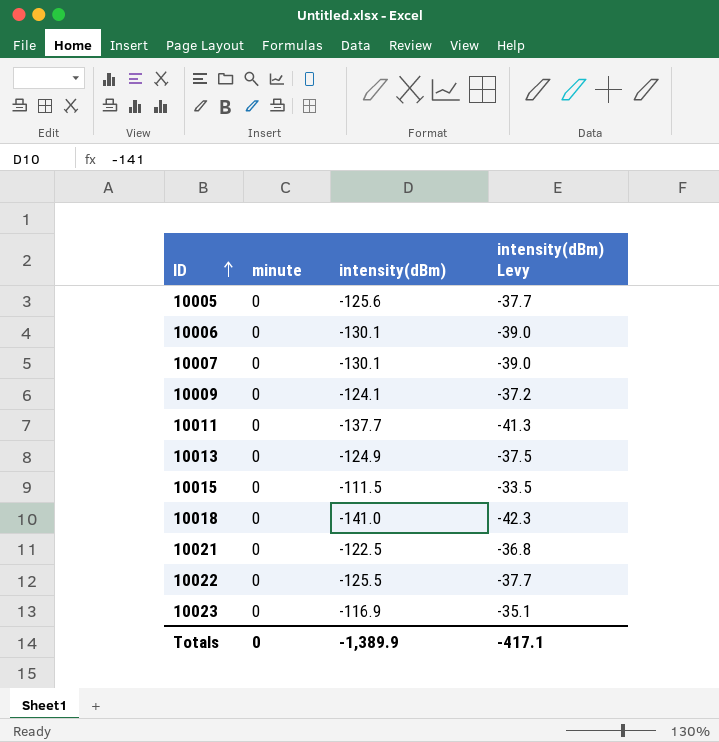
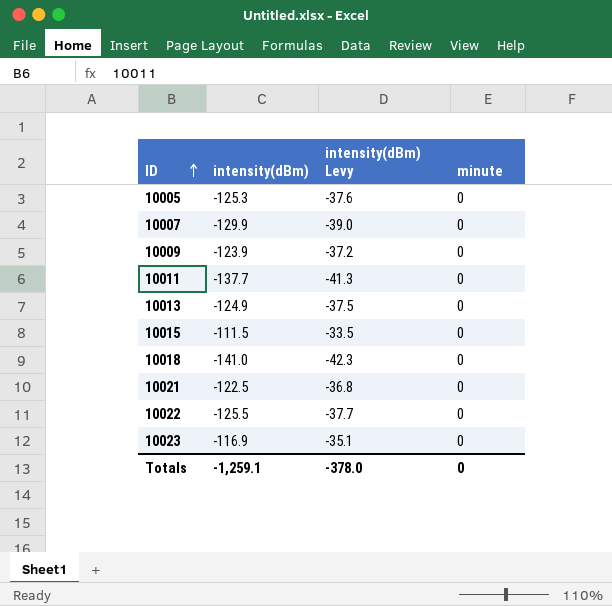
column minute | position: 2 -> 4
row 10006: 0 | -130.1 | -39.0 -> none
10005 | intensity(dBm): -125.6 -> -125.3
10005 | intensity(dBm) Levy: -37.7 -> -37.6
10007 | intensity(dBm): -130.1 -> -129.9
10009 | intensity(dBm): -124.1 -> -123.9
Totals | intensity(dBm): -1,389.9 -> -1,259.1
Totals | intensity(dBm) Levy: -417.1 -> -378.0

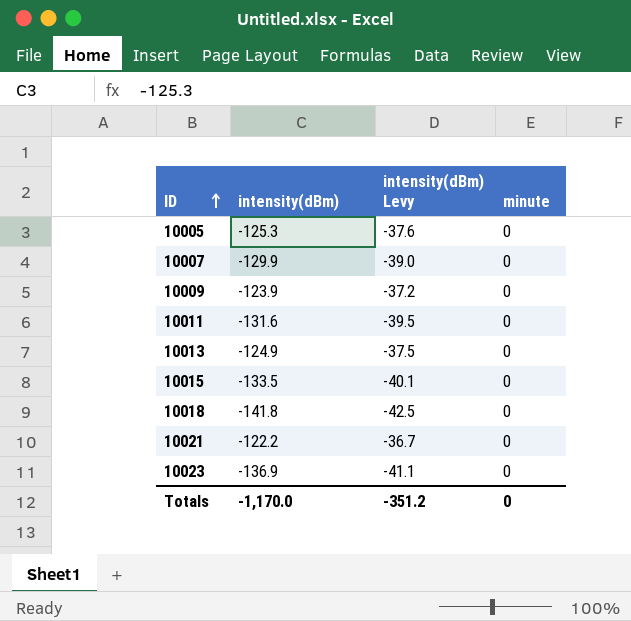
row 10022: -125.5 | -37.7 | 0 -> none
10011 | intensity(dBm): -137.7 -> -131.6
10011 | intensity(dBm) Levy: -41.3 -> -39.5
10015 | intensity(dBm): -111.5 -> -133.5
10015 | intensity(dBm) Levy: -33.5 -> -40.1
10018 | intensity(dBm): -141.0 -> -141.8
10018 | intensity(dBm) Levy: -42.3 -> -42.5
10021 | intensity(dBm): -122.5 -> -122.2
10021 | intensity(dBm) Levy: -36.8 -> -36.7
10023 | intensity(dBm): -116.9 -> -136.9
10023 | intensity(dBm) Levy: -35.1 -> -41.1
Totals | intensity(dBm): -1,259.1 -> -1,170.0
Totals | intensity(dBm) Levy: -378.0 -> -351.2

